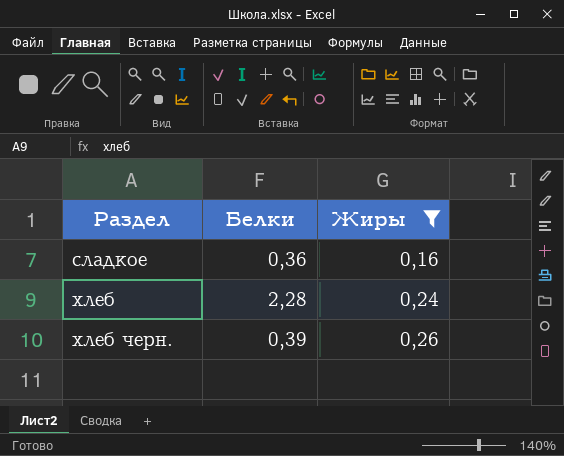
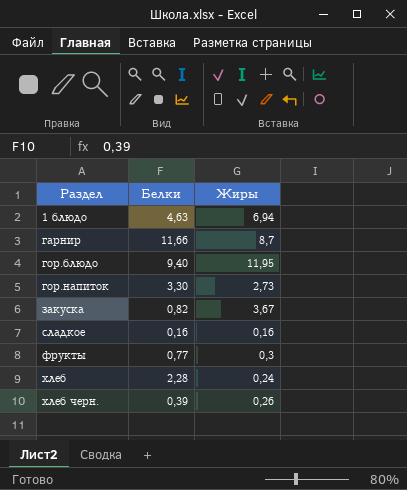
filter: Жиры <= 0,26 -> none
сладкое | Белки: 0,36 -> 0,16

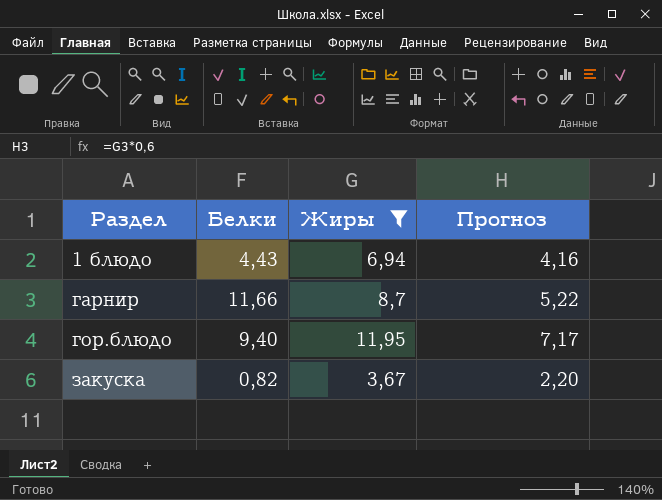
filter: none -> Жиры >= 3,67
column Прогноз | formula: none -> [Жиры] * 0,6
1 блюдо | Белки: 4,63 -> 4,43

